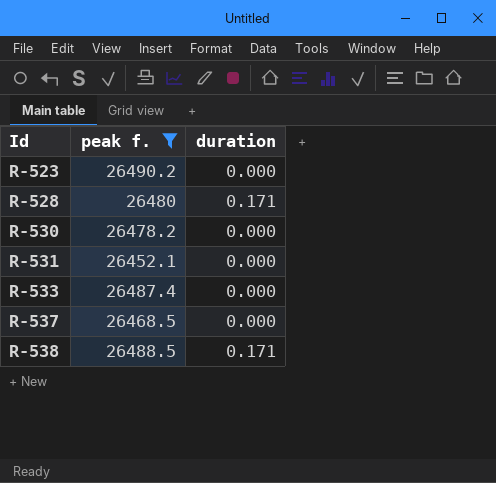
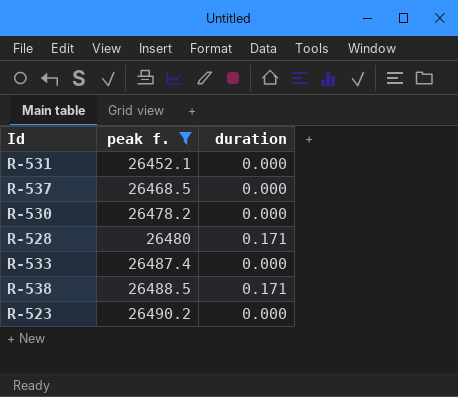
row order: Id ascending -> peak f. ascending

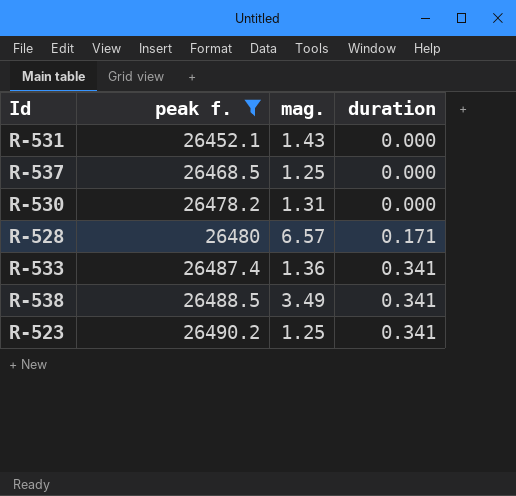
column mag. | position: none -> 3
R-533 | duration: 0.000 -> 0.341
R-538 | duration: 0.171 -> 0.341
R-523 | duration: 0.000 -> 0.341

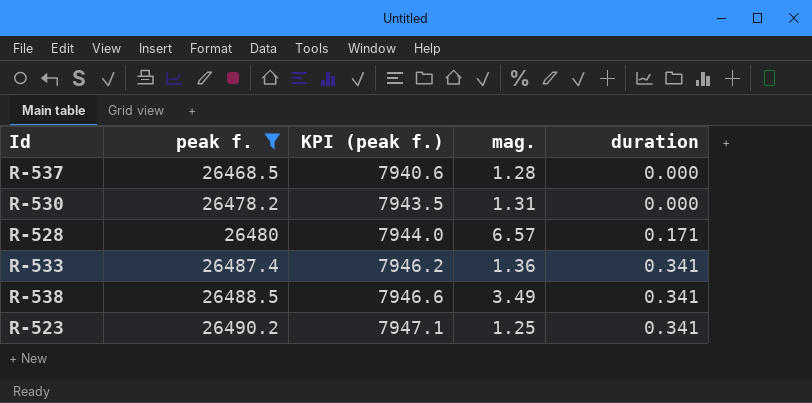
column KPI (peak f.) | formula: none -> [peak f.] * 0.3
row R-531: 26452.1 | 1.43 | 0.000 -> none
R-537 | mag.: 1.25 -> 1.28

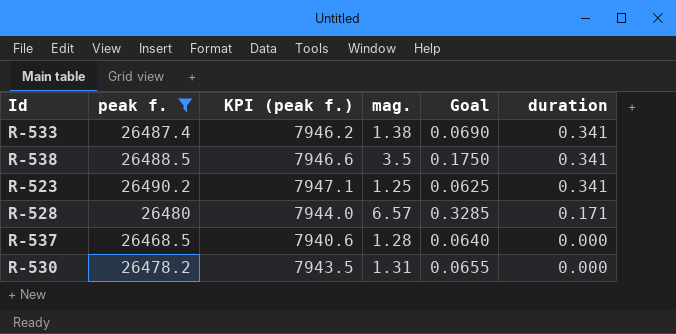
row order: peak f. ascending -> duration descending
column Goal | formula: none -> [mag.] * 0.05
R-533 | mag.: 1.36 -> 1.38
R-538 | mag.: 3.49 -> 3.5

